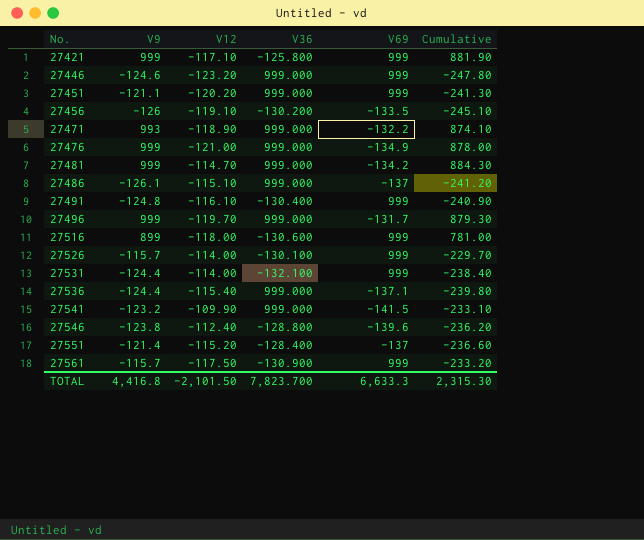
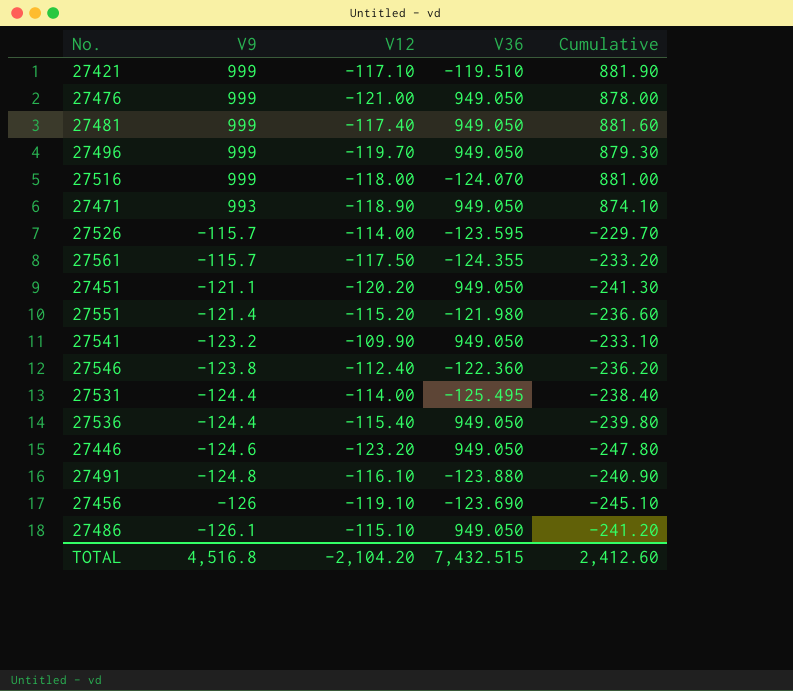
row order: No. ascending -> V9 descending
column V69 | position: 5 -> none
27421 | V36: -125.800 -> -119.510
27476 | V36: 999.000 -> 949.050
27481 | V12: -114.70 -> -117.40
27481 | V36: 999.000 -> 949.050
27481 | Cumulative: 884.30 -> 881.60
27496 | V36: 999.000 -> 949.050
27516 | V9: 899 -> 999
27516 | V36: -130.600 -> -124.070
27516 | Cumulative: 781.00 -> 881.00
27471 | V36: 999.000 -> 949.050
27526 | V36: -130.100 -> -123.595
27561 | V36: -130.900 -> -124.355
27451 | V36: 999.000 -> 949.050
27551 | V36: -128.400 -> -121.980
27541 | V36: 999.000 -> 949.050
27546 | V36: -128.800 -> -122.360
27531 | V36: -132.100 -> -125.495
27536 | V36: 999.000 -> 949.050
27446 | V36: 999.000 -> 949.050
27491 | V36: -130.400 -> -123.880
27456 | V36: -130.200 -> -123.690
27486 | V36: 999.000 -> 949.050
TOTAL | V9: 4,416.8 -> 4,516.8
TOTAL | V12: -2,101.50 -> -2,104.20
TOTAL | V36: 7,823.700 -> 7,432.515
TOTAL | Cumulative: 2,315.30 -> 2,412.60

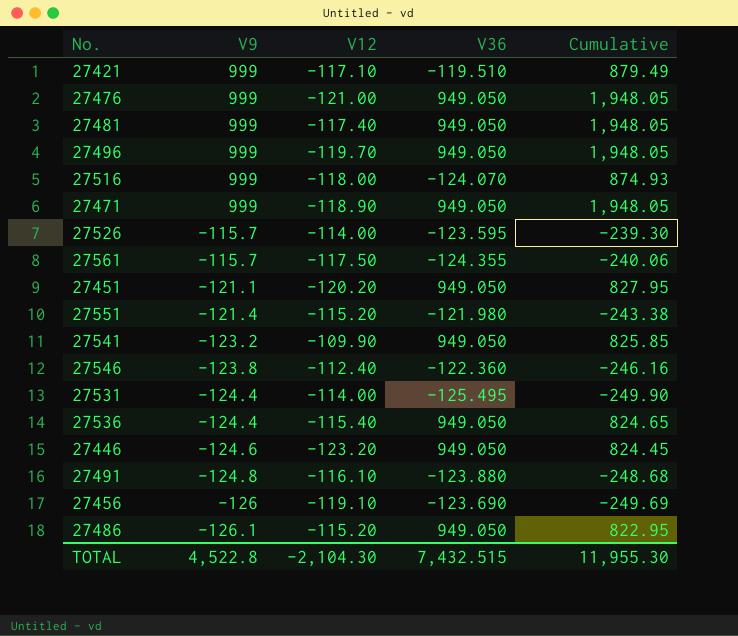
column Cumulative | formula: [V9] + [V12] -> [V9] + [V36]
27471 | V9: 993 -> 999
27486 | V12: -115.10 -> -115.20
TOTAL | V9: 4,516.8 -> 4,522.8
TOTAL | V12: -2,104.20 -> -2,104.30
TOTAL | Cumulative: 2,412.60 -> 11,955.30

